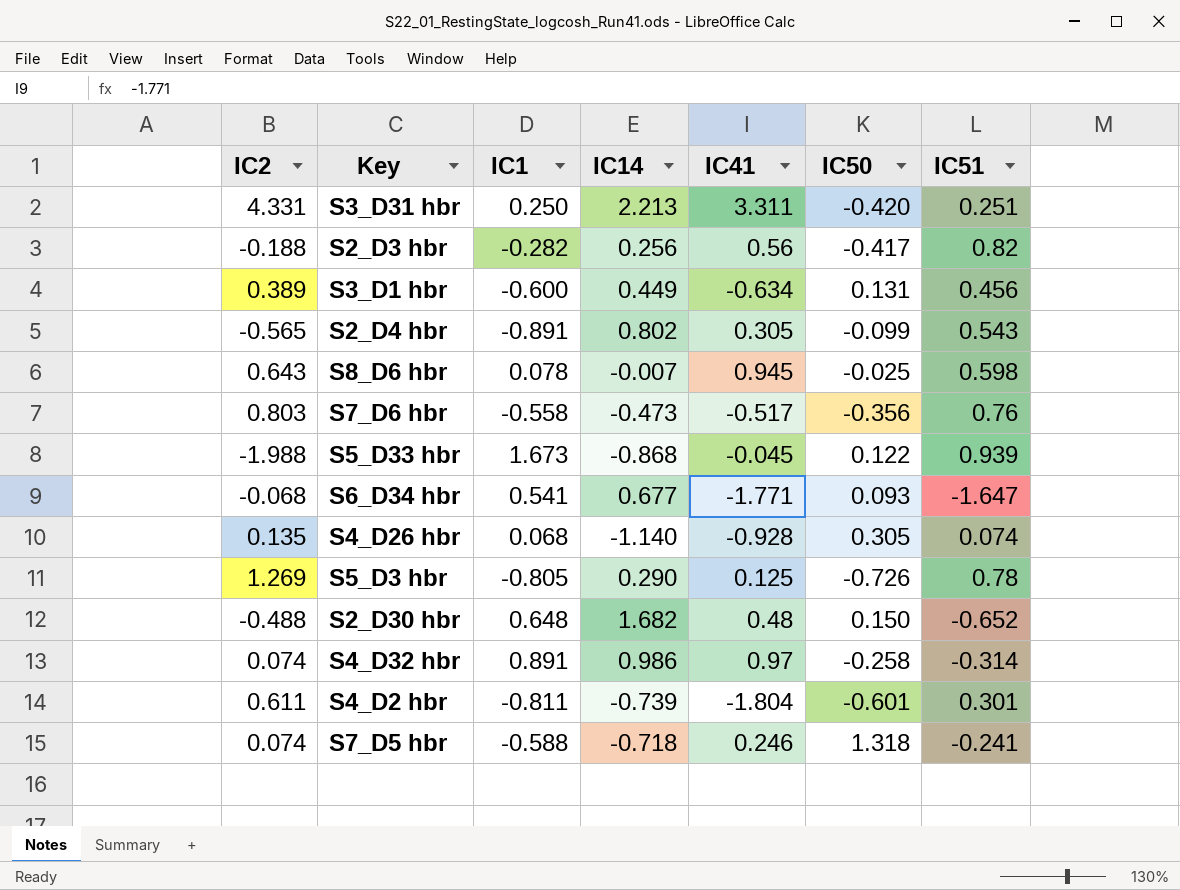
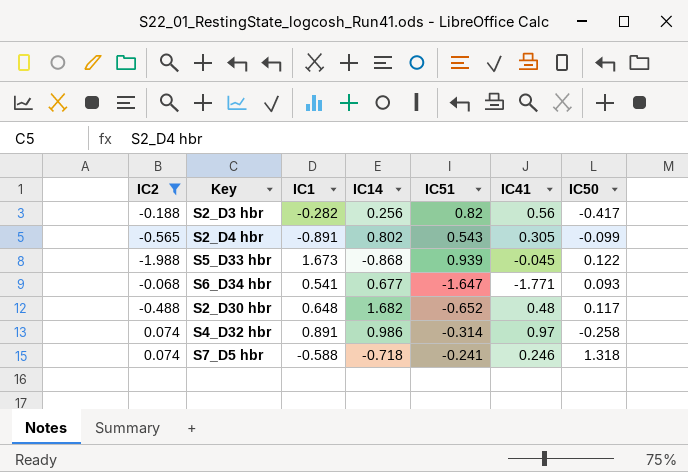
filter: none -> IC2 <= 0.074
column IC51 | position: 7 -> 5
S2_D30 hbr | IC50: 0.150 -> 0.117

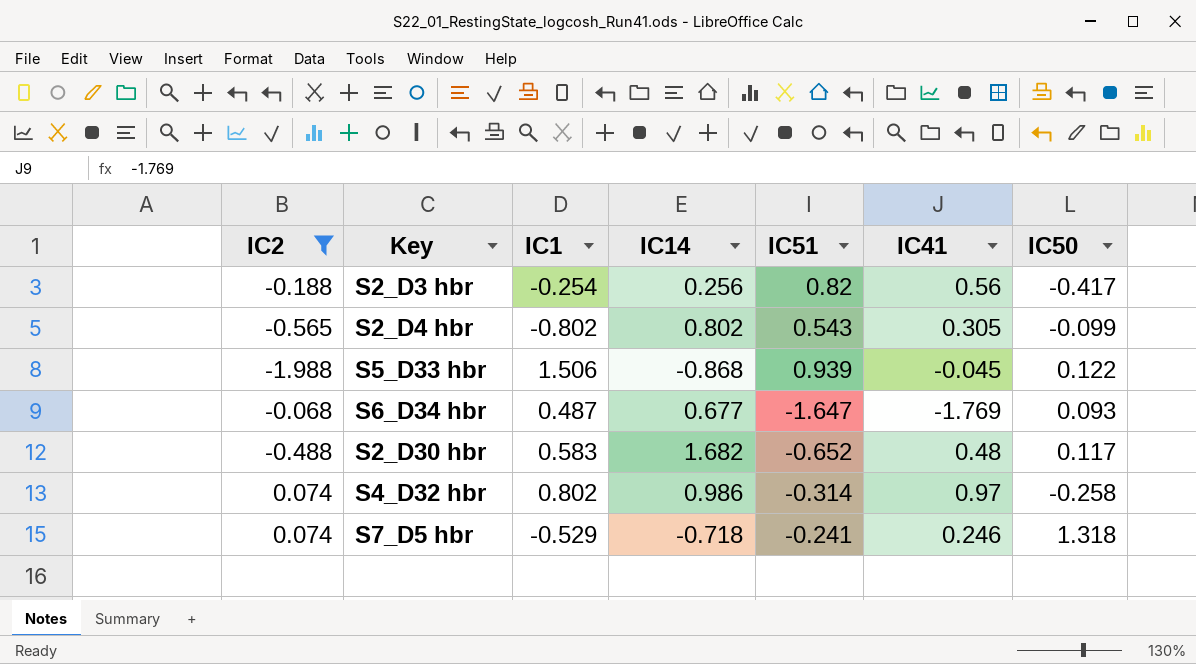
S2_D3 hbr | IC1: -0.282 -> -0.254
S2_D4 hbr | IC1: -0.891 -> -0.802
S5_D33 hbr | IC1: 1.673 -> 1.506
S6_D34 hbr | IC1: 0.541 -> 0.487
S6_D34 hbr | IC41: -1.771 -> -1.769
S2_D30 hbr | IC1: 0.648 -> 0.583
S4_D32 hbr | IC1: 0.891 -> 0.802
S7_D5 hbr | IC1: -0.588 -> -0.529

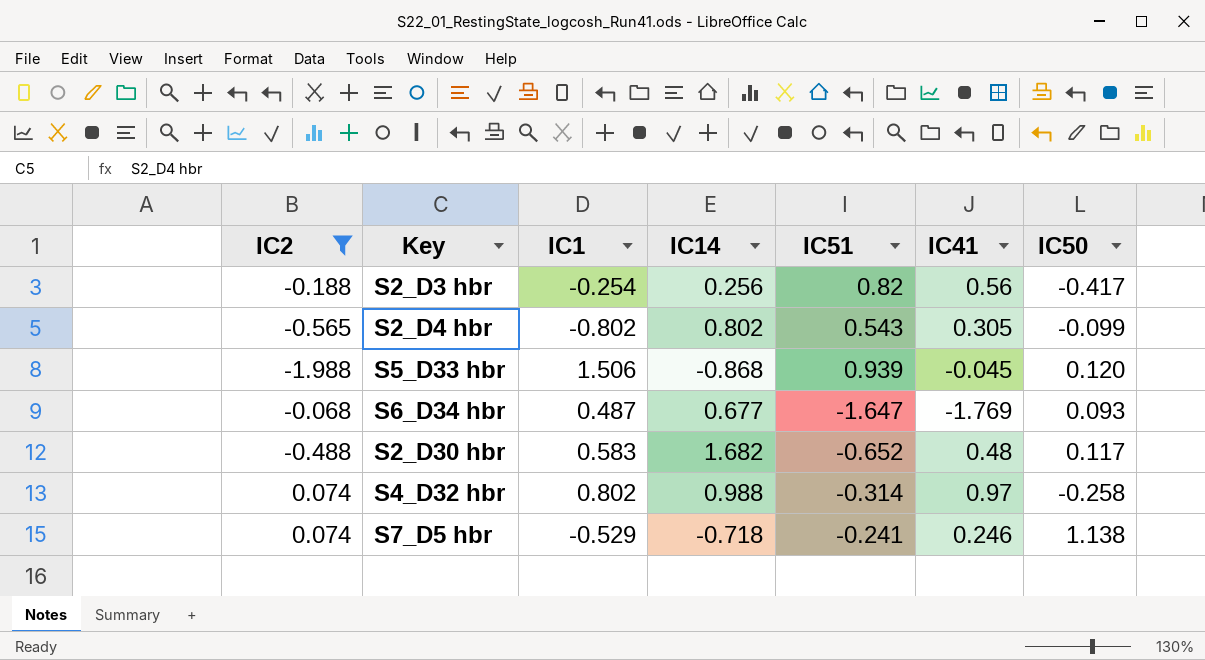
S5_D33 hbr | IC50: 0.122 -> 0.120
S4_D32 hbr | IC14: 0.986 -> 0.988
S7_D5 hbr | IC50: 1.318 -> 1.138

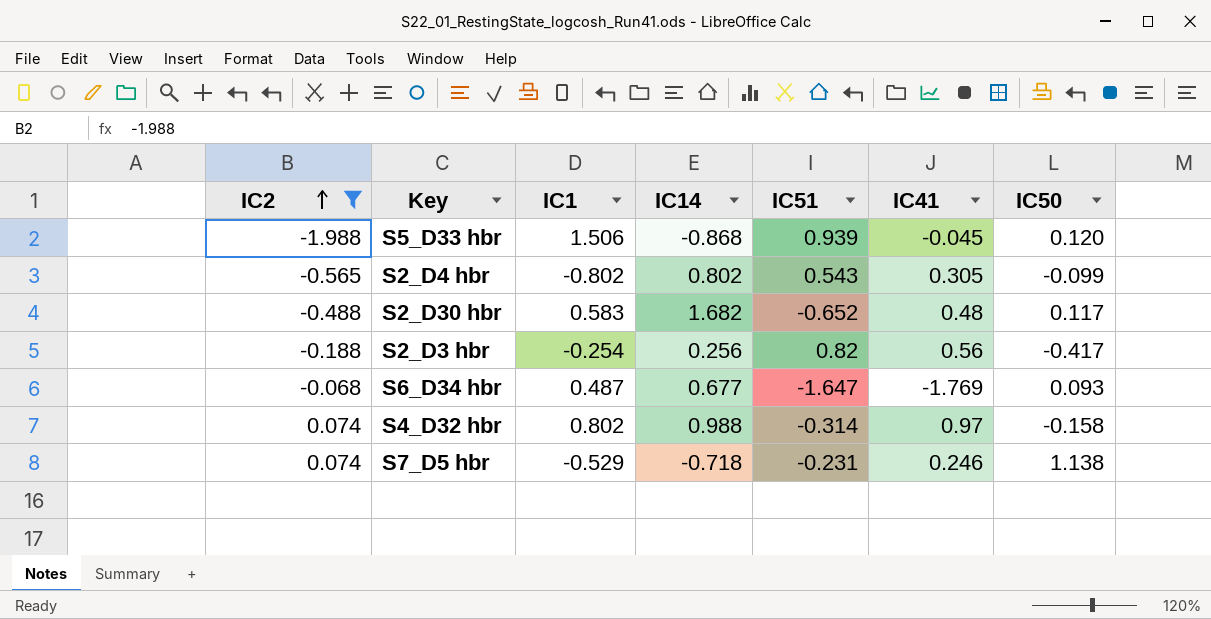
row order: none -> IC2 ascending
S4_D32 hbr | IC50: -0.258 -> -0.158
S7_D5 hbr | IC51: -0.241 -> -0.231

